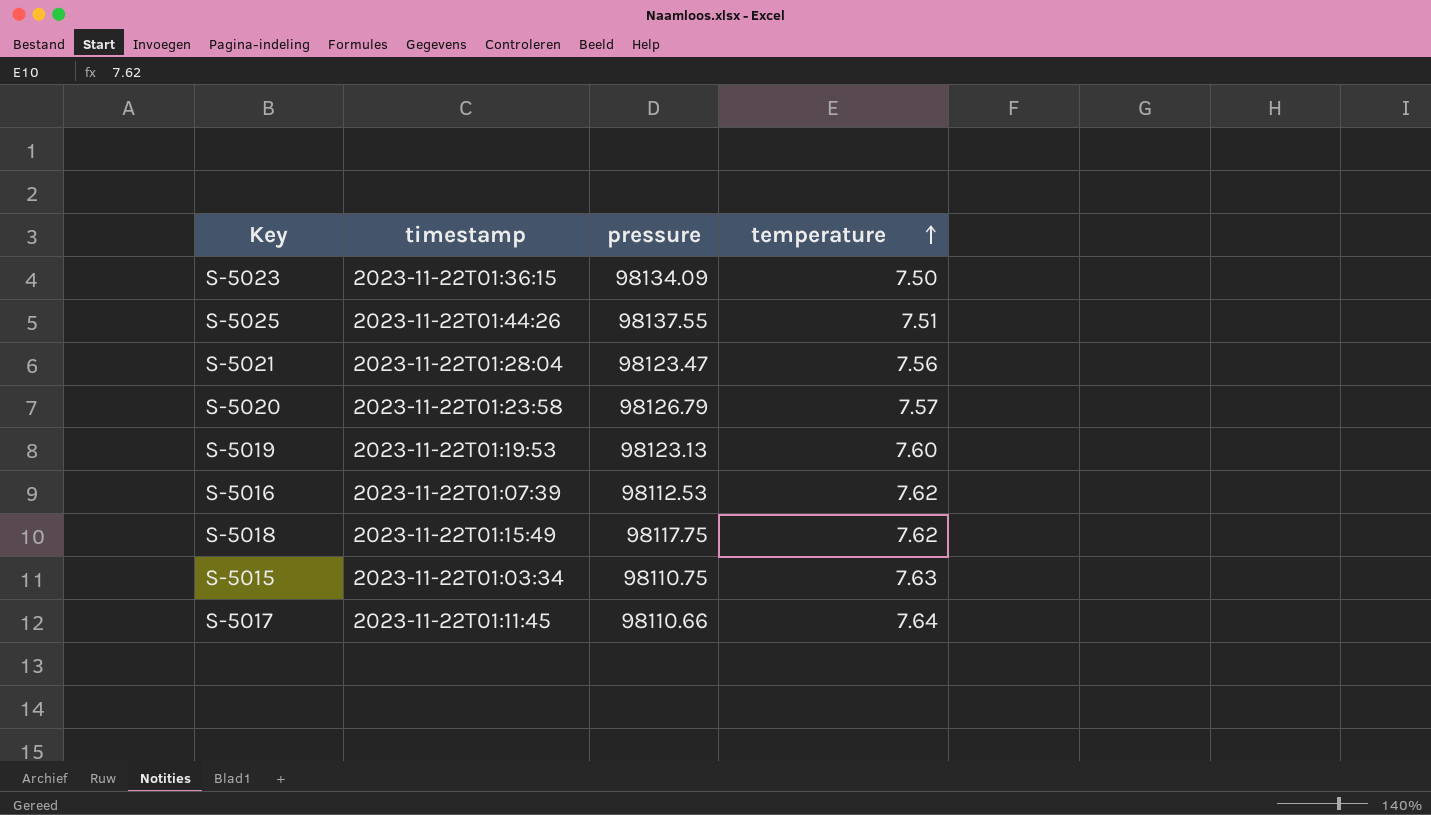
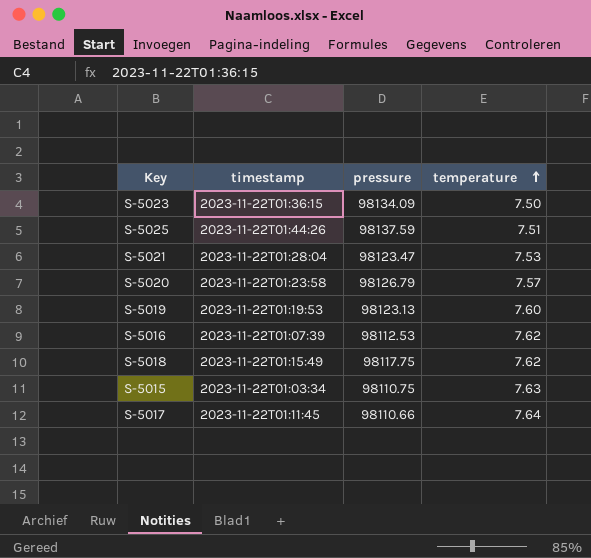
S-5025 | pressure: 98137.55 -> 98137.59
S-5021 | temperature: 7.56 -> 7.53

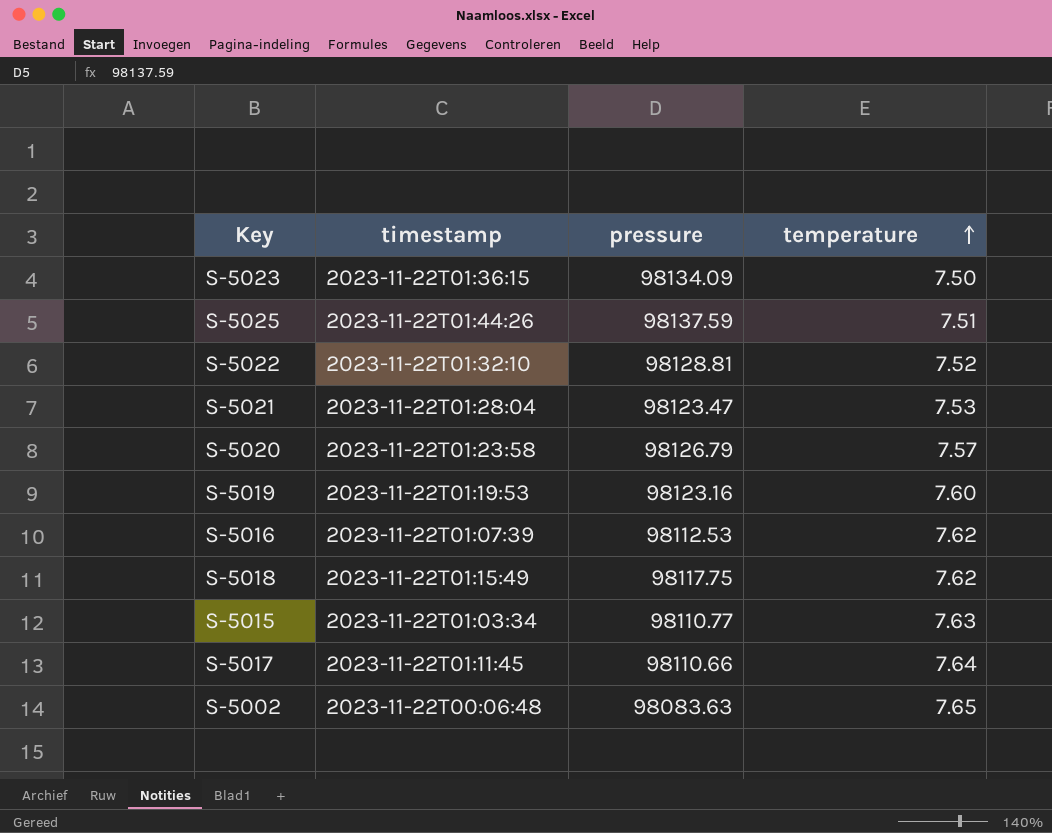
row S-5022: none -> 2023-11-22T01:32:10 | 98128.81 | 7.52
S-5019 | pressure: 98123.13 -> 98123.16
S-5015 | pressure: 98110.75 -> 98110.77
row S-5002: none -> 2023-11-22T00:06:48 | 98083.63 | 7.65

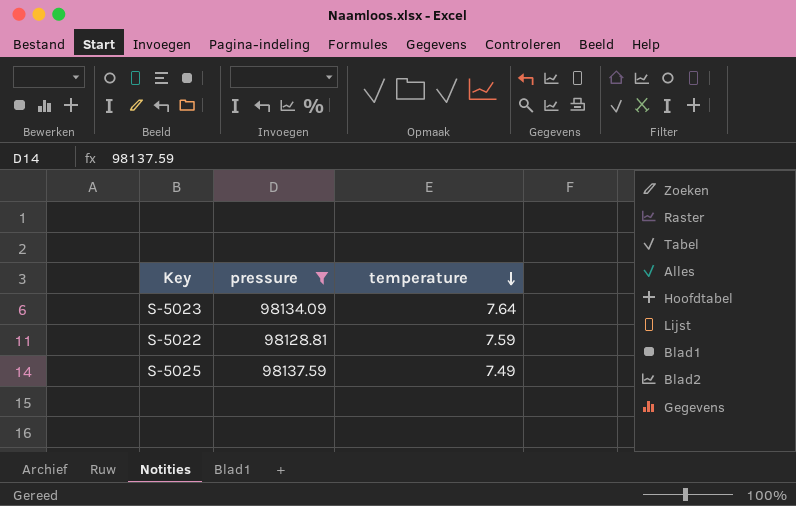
filter: none -> pressure >= 98128.81
row order: temperature ascending -> temperature descending
column timestamp | position: 2 -> none
S-5023 | temperature: 7.50 -> 7.64
S-5022 | temperature: 7.52 -> 7.59
S-5025 | temperature: 7.51 -> 7.49

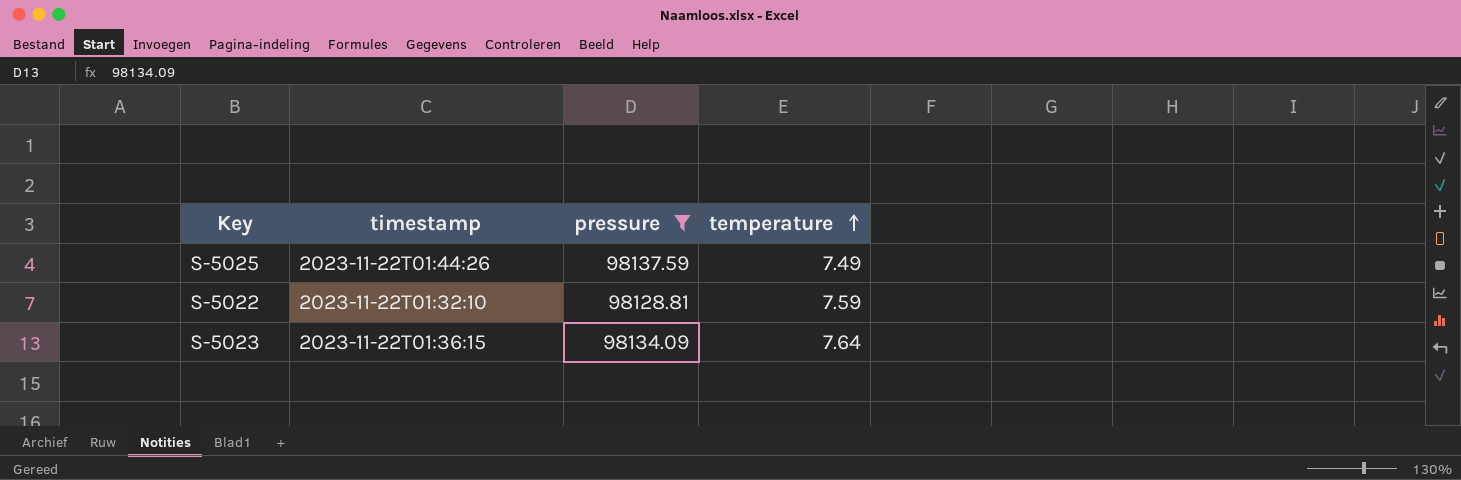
row order: temperature descending -> temperature ascending
column timestamp | position: none -> 2

